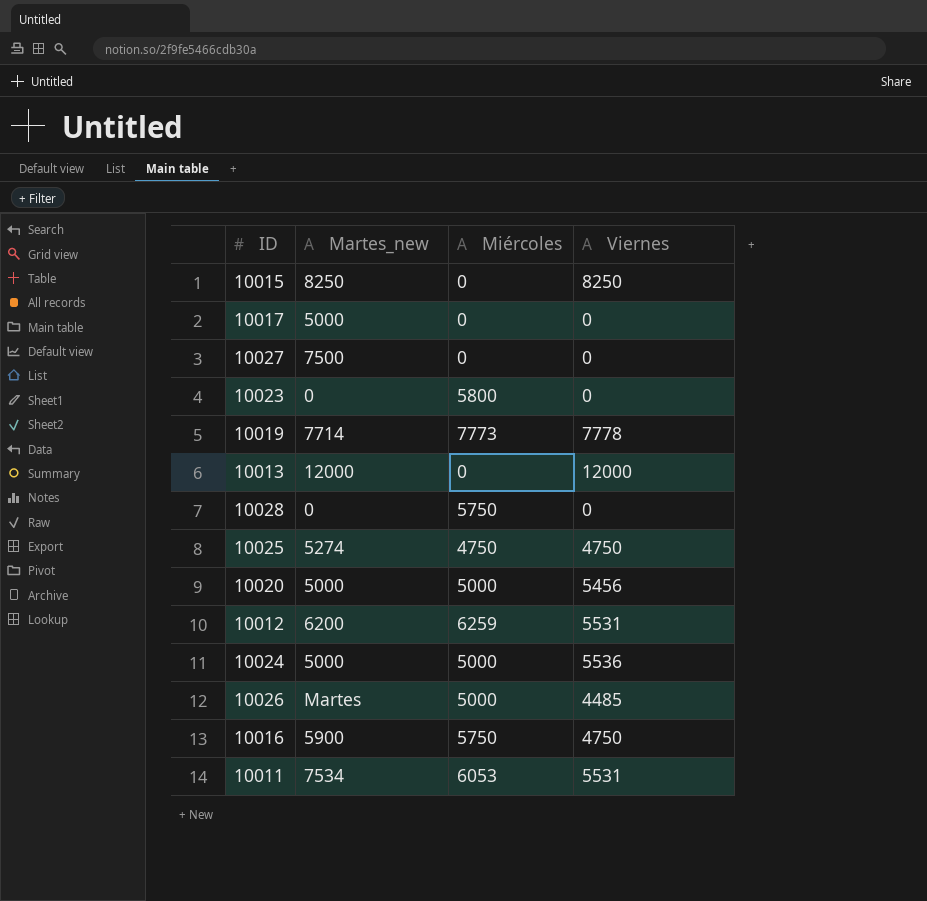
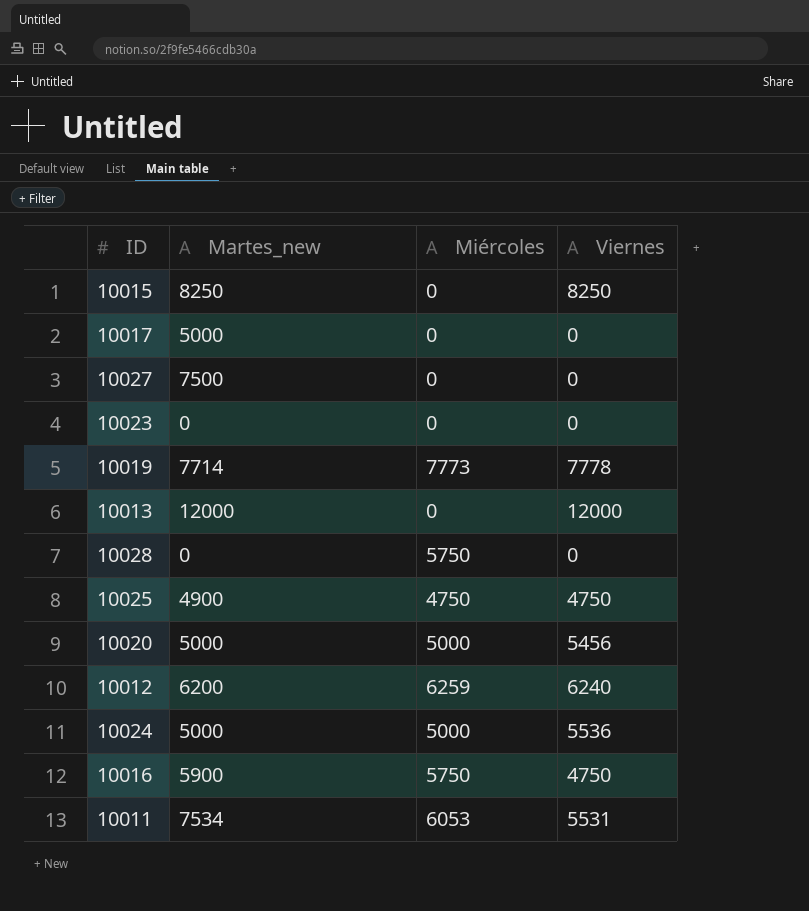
row 10026: Martes | 5000 | 4485 -> none
10023 | Miércoles: 5800 -> 0
10025 | Martes_new: 5274 -> 4900
10012 | Viernes: 5531 -> 6240

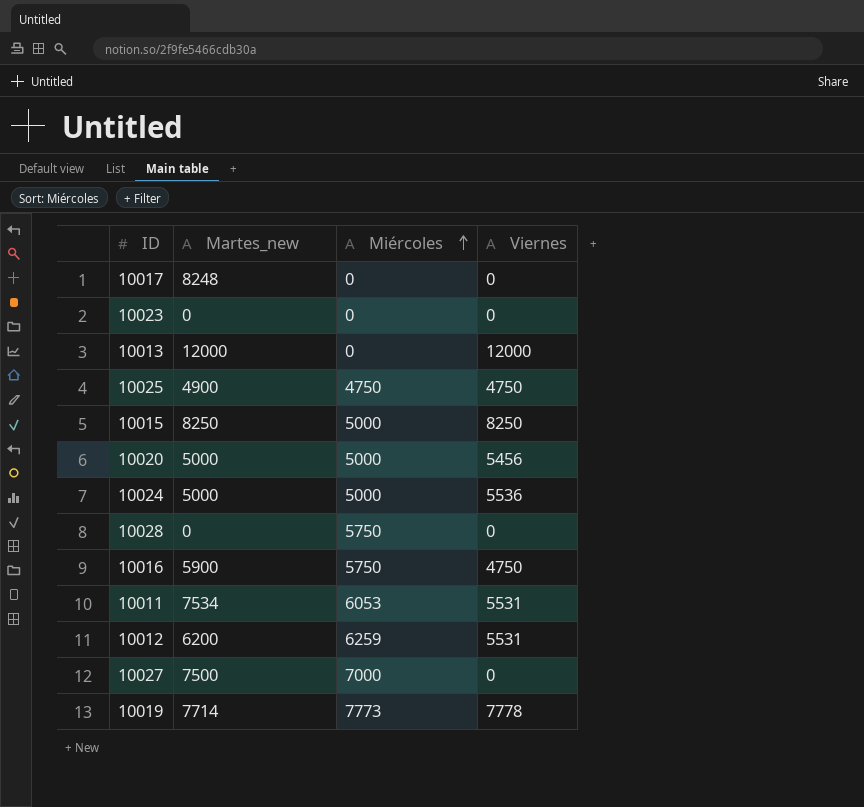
row order: none -> Miércoles ascending
10017 | Martes_new: 5000 -> 8248
10015 | Miércoles: 0 -> 5000
10012 | Viernes: 6240 -> 5531
10027 | Miércoles: 0 -> 7000

